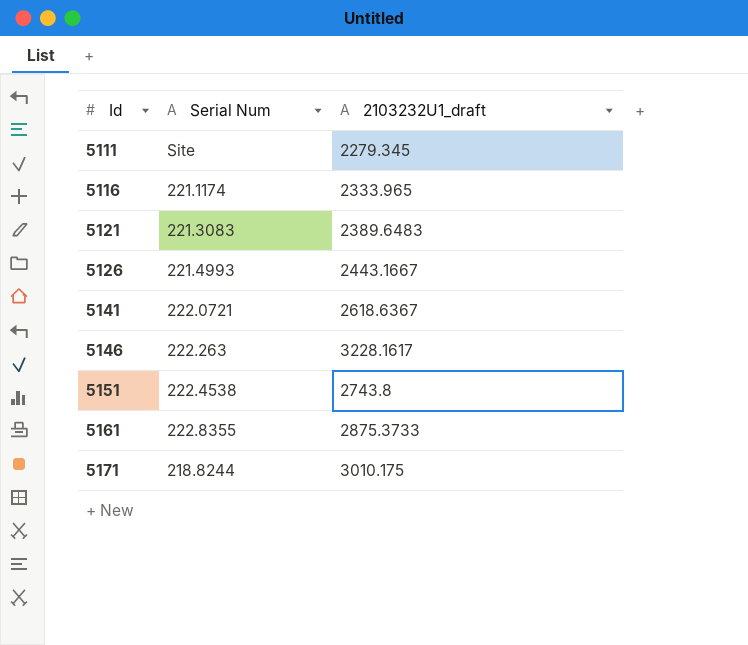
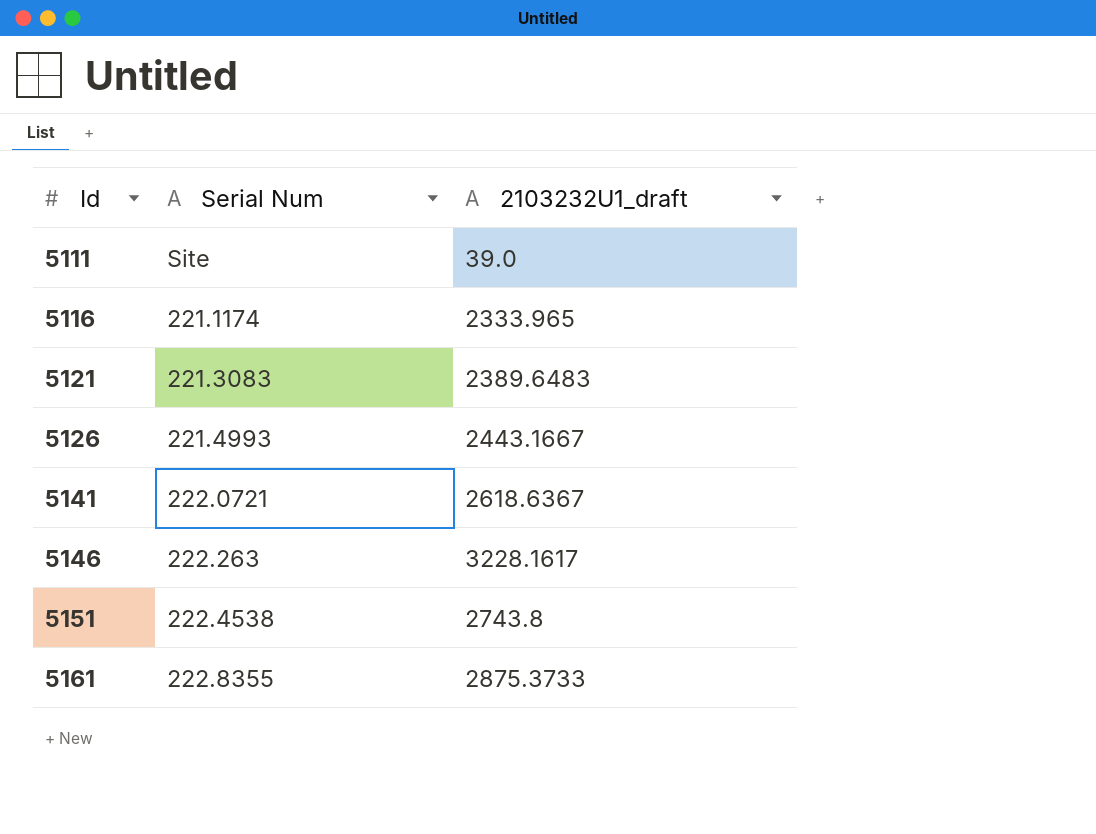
row 5171: 218.8244 | 3010.175 -> none
5111 | 2103232U1_draft: 2279.345 -> 39.0

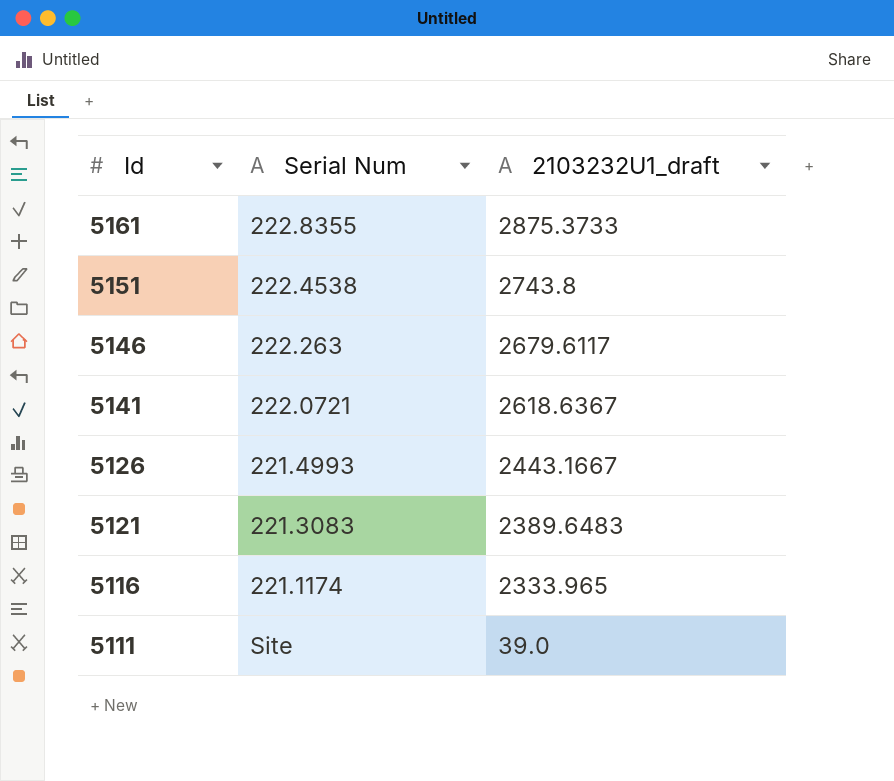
row order: Id ascending -> Id descending
5146 | 2103232U1_draft: 3228.1617 -> 2679.6117

